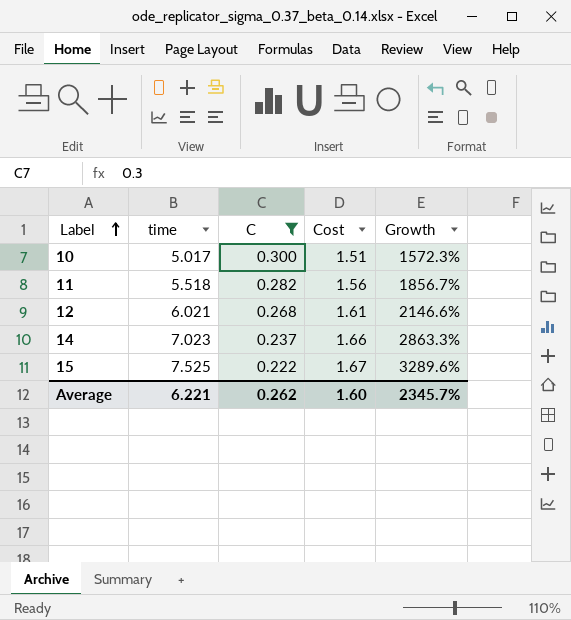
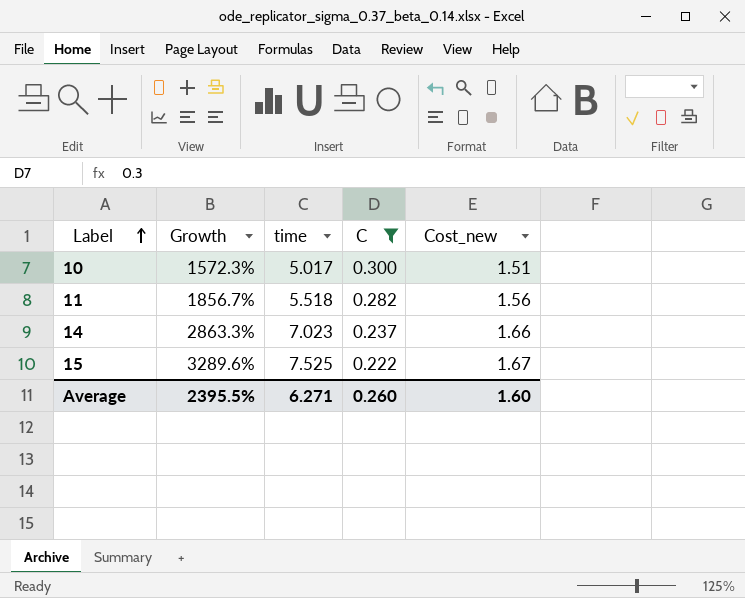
column Growth | position: 5 -> 2
column name: Cost -> Cost_new
row 12: 6.021 | 0.268 | 1.61 | 2146.6% -> none
Average | Growth: 2345.7% -> 2395.5%
Average | time: 6.221 -> 6.271
Average | C: 0.262 -> 0.260

